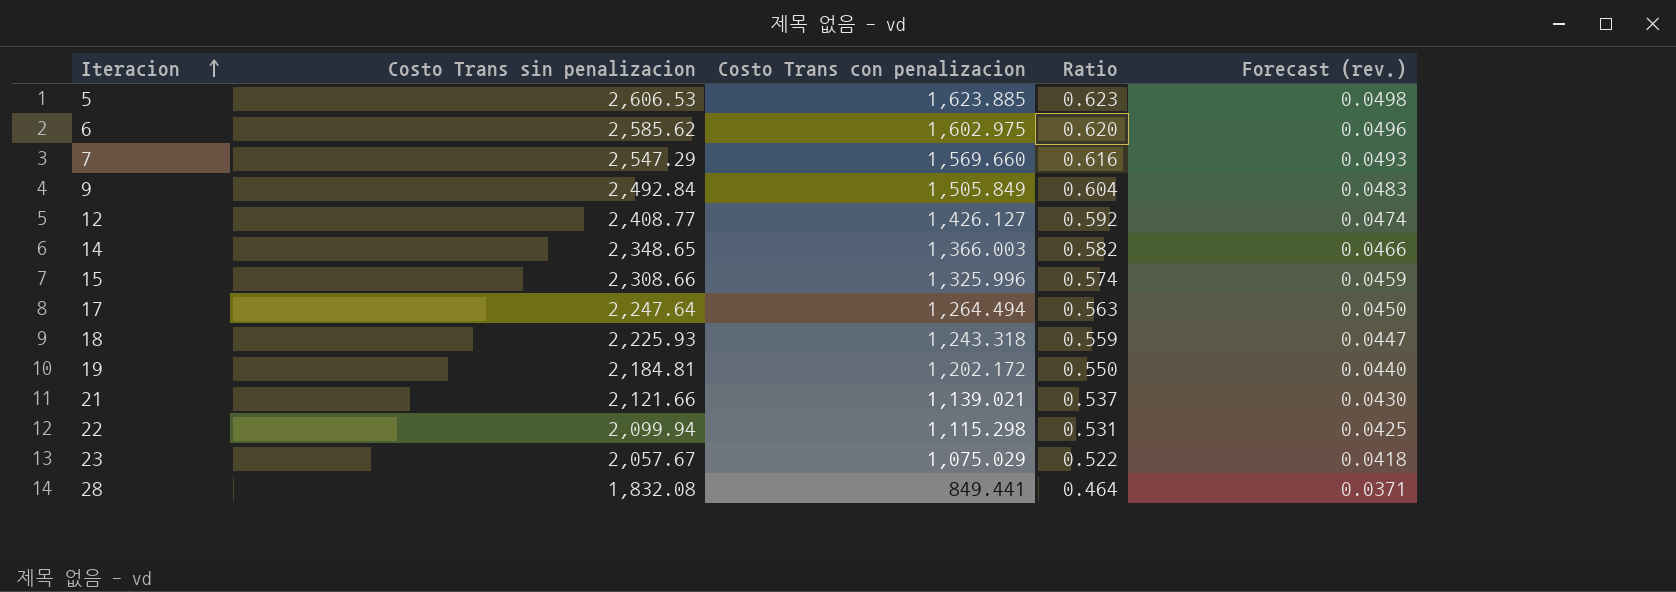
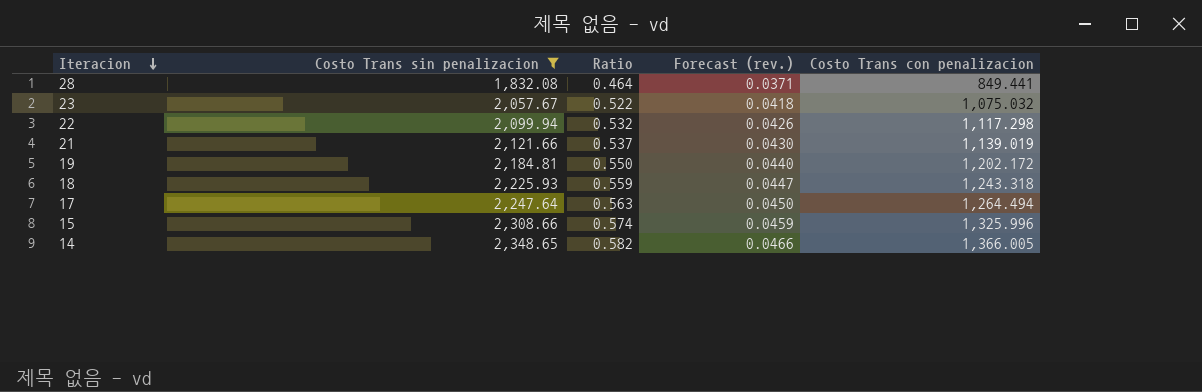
filter: none -> Costo Trans sin penalizacion <= 2,348.65
row order: Iteracion ascending -> Iteracion descending
column Costo Trans con penalizacion | position: 3 -> 5
23 | Costo Trans con penalizacion: 1,075.029 -> 1,075.032
22 | Ratio: 0.531 -> 0.532
22 | Forecast (rev.): 0.0425 -> 0.0426
22 | Costo Trans con penalizacion: 1,115.298 -> 1,117.298
21 | Costo Trans con penalizacion: 1,139.021 -> 1,139.019
14 | Costo Trans con penalizacion: 1,366.003 -> 1,366.005

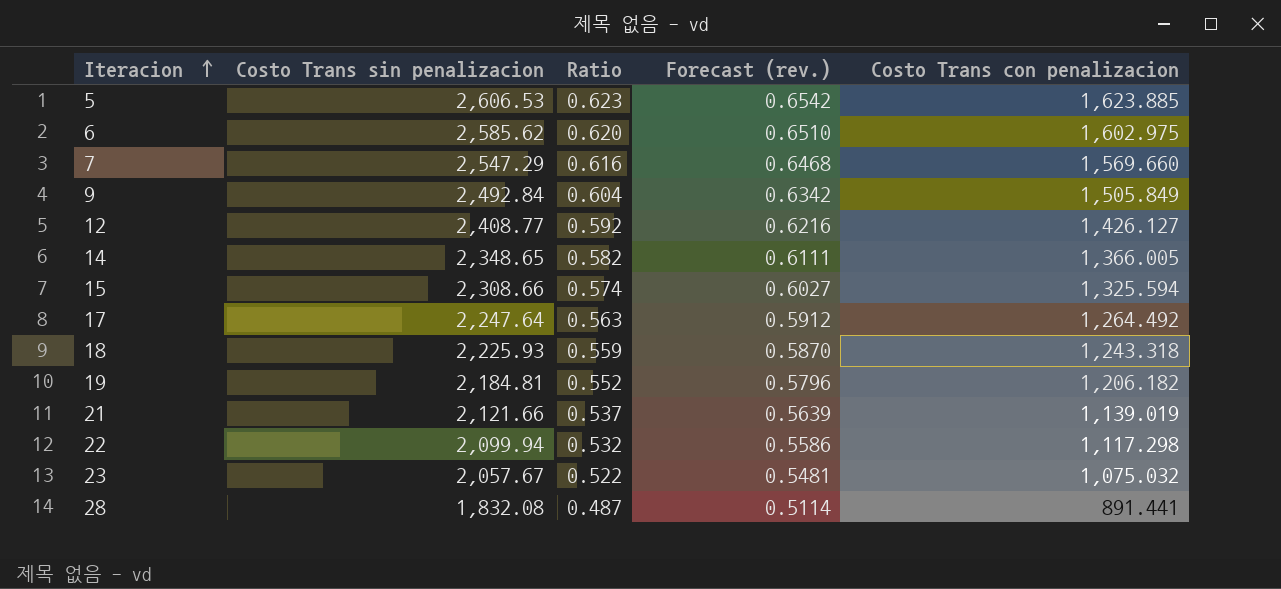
filter: Costo Trans sin penalizacion <= 2,348.65 -> none
row order: Iteracion descending -> Iteracion ascending
column Forecast (rev.) | formula: [Ratio] * 0.08 -> [Ratio] * 1.05
15 | Costo Trans con penalizacion: 1,325.996 -> 1,325.594
17 | Costo Trans con penalizacion: 1,264.494 -> 1,264.492
19 | Ratio: 0.550 -> 0.552
19 | Costo Trans con penalizacion: 1,202.172 -> 1,206.182
28 | Ratio: 0.464 -> 0.487
28 | Costo Trans con penalizacion: 849.441 -> 891.441

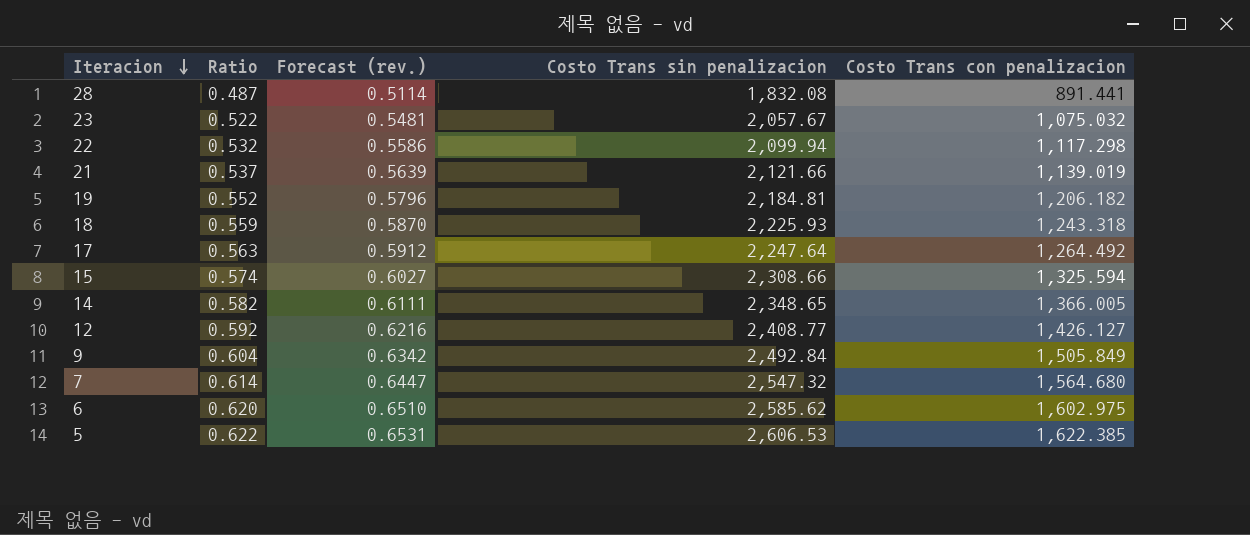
row order: Iteracion ascending -> Iteracion descending
column Costo Trans sin penalizacion | position: 2 -> 4
7 | Ratio: 0.616 -> 0.614
7 | Forecast (rev.): 0.6468 -> 0.6447
7 | Costo Trans sin penalizacion: 2,547.29 -> 2,547.32
7 | Costo Trans con penalizacion: 1,569.660 -> 1,564.680
5 | Ratio: 0.623 -> 0.622
5 | Forecast (rev.): 0.6542 -> 0.6531
5 | Costo Trans con penalizacion: 1,623.885 -> 1,622.385

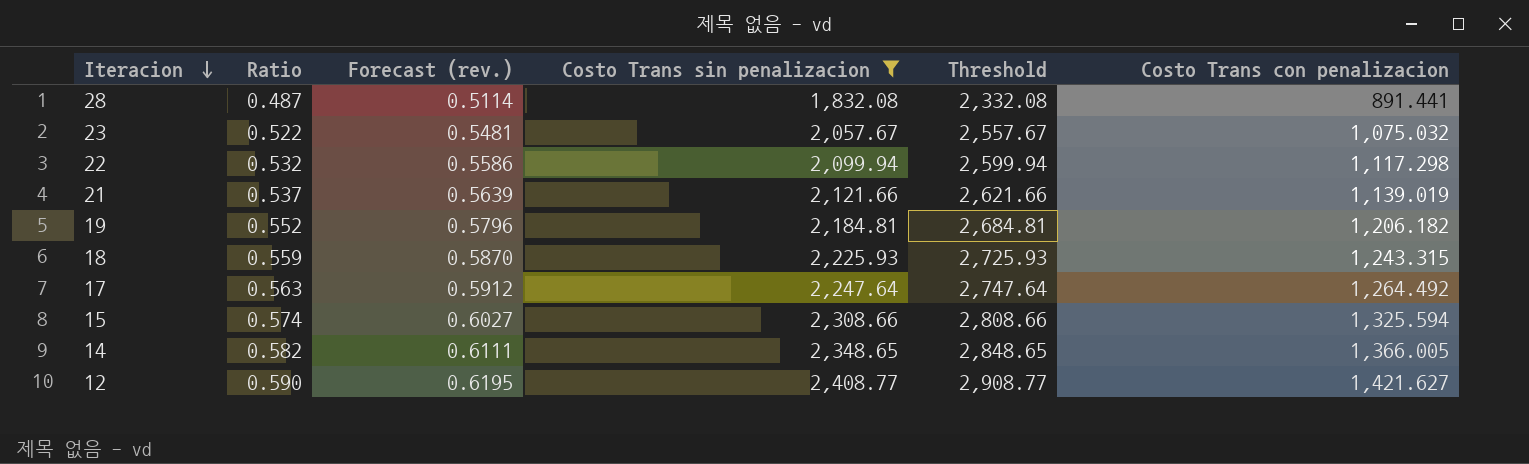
filter: none -> Costo Trans sin penalizacion <= 2,408.77
column Threshold | formula: none -> [Costo Trans sin penalizacion] + 500
18 | Costo Trans con penalizacion: 1,243.318 -> 1,243.315
12 | Ratio: 0.592 -> 0.590
12 | Forecast (rev.): 0.6216 -> 0.6195
12 | Costo Trans con penalizacion: 1,426.127 -> 1,421.627

